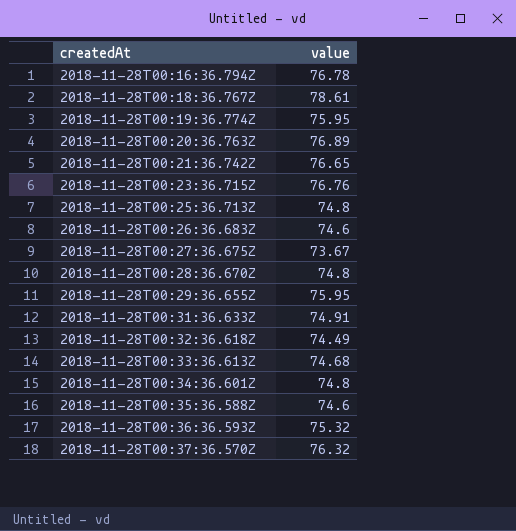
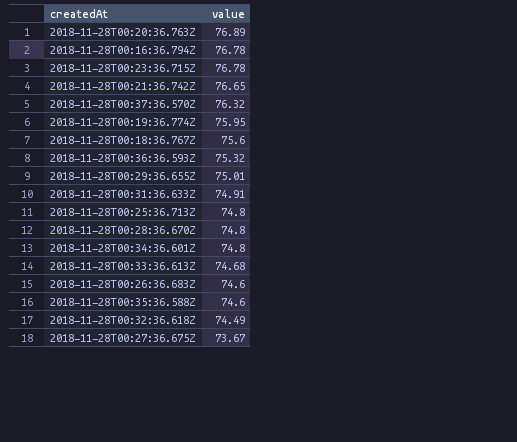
row order: createdAt ascending -> value descending
2018-11-28T00:23:36.715Z | value: 76.76 -> 76.78
2018-11-28T00:18:36.767Z | value: 78.61 -> 75.6
2018-11-28T00:29:36.655Z | value: 75.95 -> 75.01

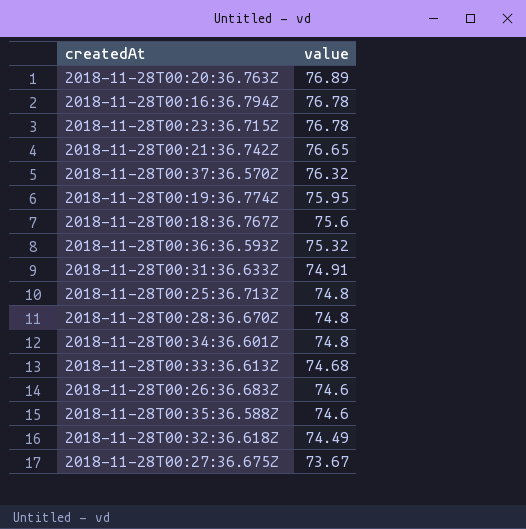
row 2018-11-28T00:29:36.655Z: 75.01 -> none

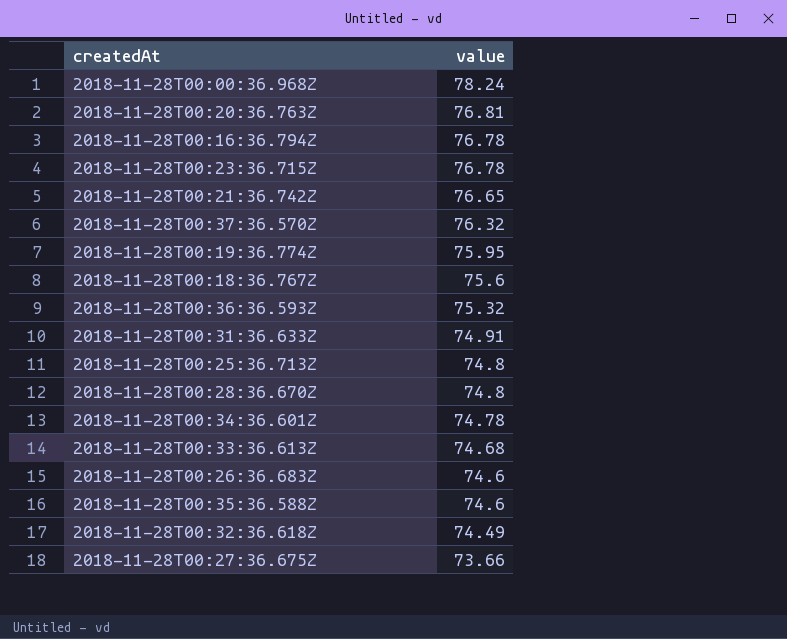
row 2018-11-28T00:00:36.968Z: none -> 78.24
2018-11-28T00:20:36.763Z | value: 76.89 -> 76.81
2018-11-28T00:34:36.601Z | value: 74.8 -> 74.78
2018-11-28T00:27:36.675Z | value: 73.67 -> 73.66

